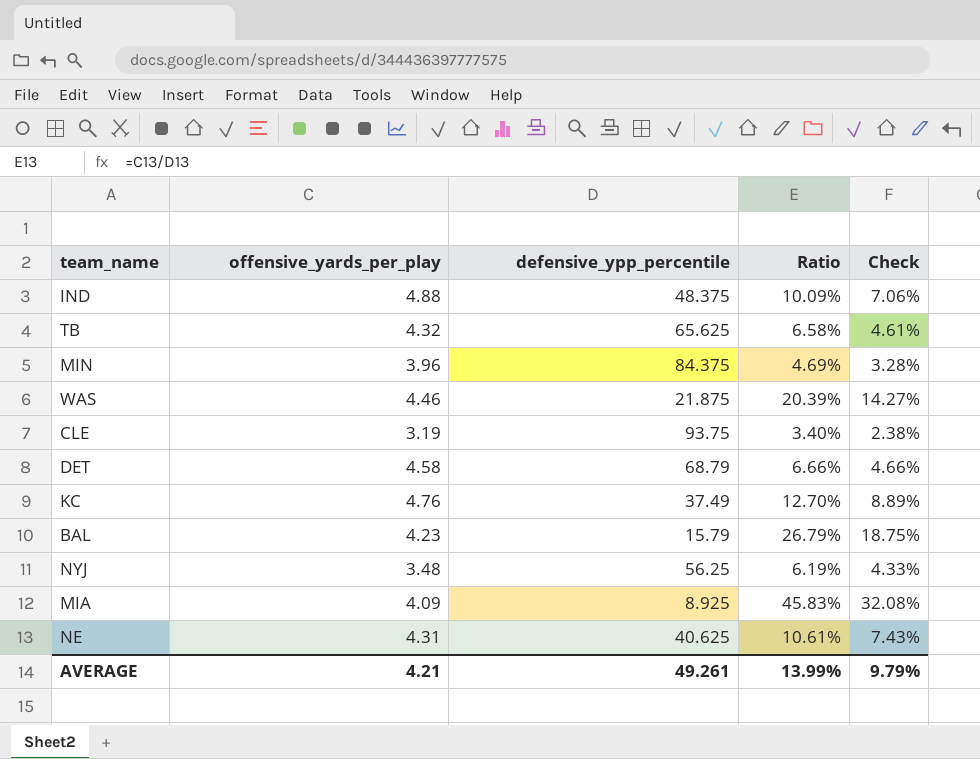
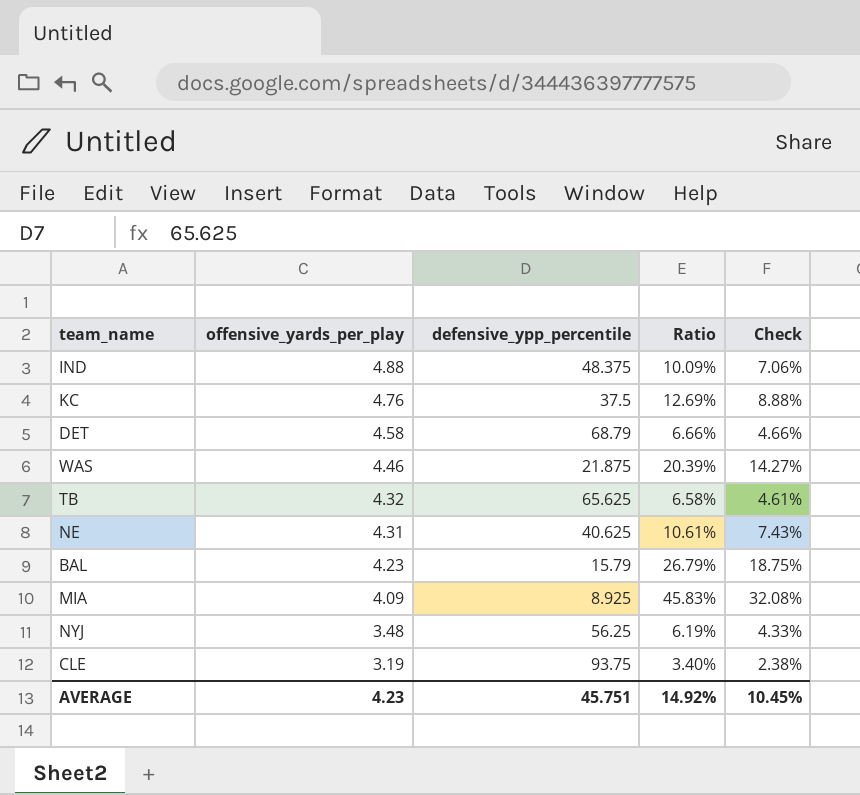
row order: none -> offensive_yards_per_play descending
row MIN: 3.96 | 84.375 | 4.69% | 3.28% -> none
KC | defensive_ypp_percentile: 37.49 -> 37.5
KC | Ratio: 12.70% -> 12.69%
KC | Check: 8.89% -> 8.88%
AVERAGE | offensive_yards_per_play: 4.21 -> 4.23
AVERAGE | defensive_ypp_percentile: 49.261 -> 45.751
AVERAGE | Ratio: 13.99% -> 14.92%
AVERAGE | Check: 9.79% -> 10.45%

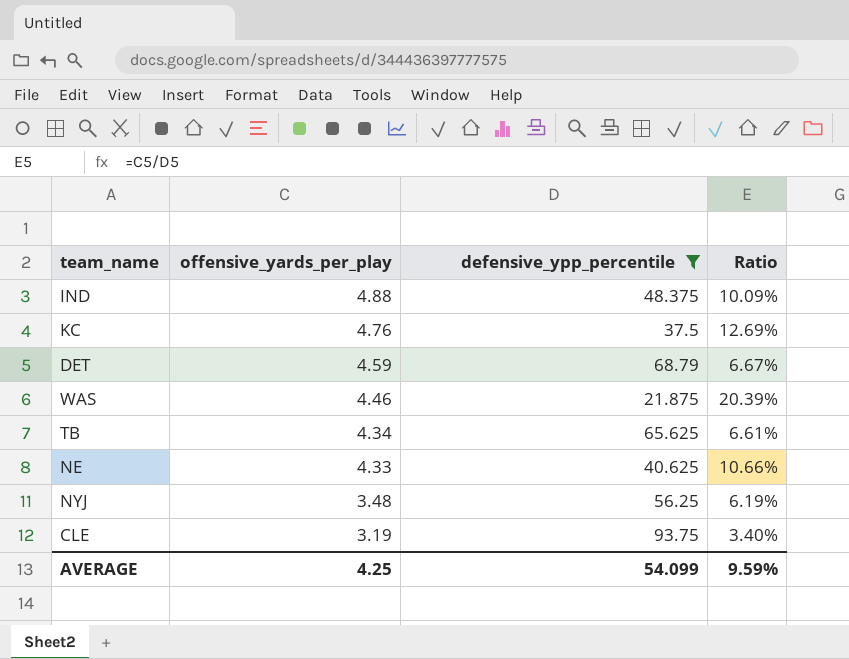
filter: none -> defensive_ypp_percentile >= 21.875
column Check | formula: [Ratio] * 0.7 -> none
DET | offensive_yards_per_play: 4.58 -> 4.59
DET | Ratio: 6.66% -> 6.67%
TB | offensive_yards_per_play: 4.32 -> 4.34
TB | Ratio: 6.58% -> 6.61%
NE | offensive_yards_per_play: 4.31 -> 4.33
NE | Ratio: 10.61% -> 10.66%
AVERAGE | offensive_yards_per_play: 4.23 -> 4.25
AVERAGE | defensive_ypp_percentile: 45.751 -> 54.099
AVERAGE | Ratio: 14.92% -> 9.59%

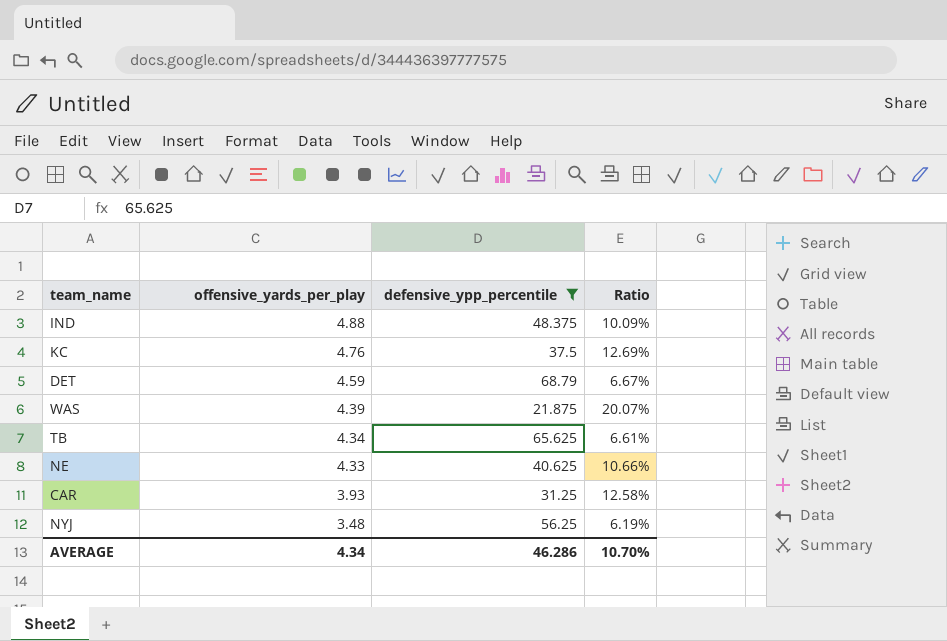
row CLE: 3.19 | 93.75 | 3.40% -> none
WAS | offensive_yards_per_play: 4.46 -> 4.39
WAS | Ratio: 20.39% -> 20.07%
row CAR: none -> 3.93 | 31.25 | 12.58%
AVERAGE | offensive_yards_per_play: 4.25 -> 4.34
AVERAGE | defensive_ypp_percentile: 54.099 -> 46.286
AVERAGE | Ratio: 9.59% -> 10.70%

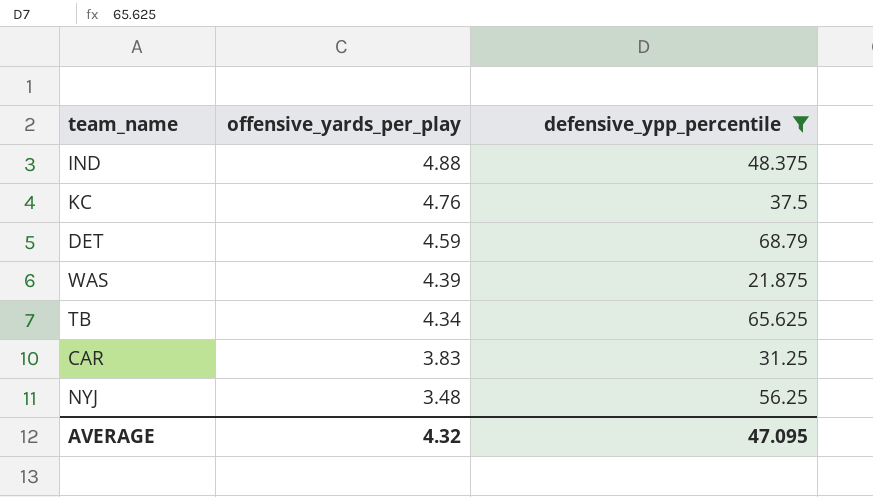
column Ratio | formula: [offensive_yards_per_play] / [defensive_ypp_percentile] -> none
row NE: 4.33 | 40.625 | 10.66% -> none
CAR | offensive_yards_per_play: 3.93 -> 3.83
AVERAGE | offensive_yards_per_play: 4.34 -> 4.32
AVERAGE | defensive_ypp_percentile: 46.286 -> 47.095

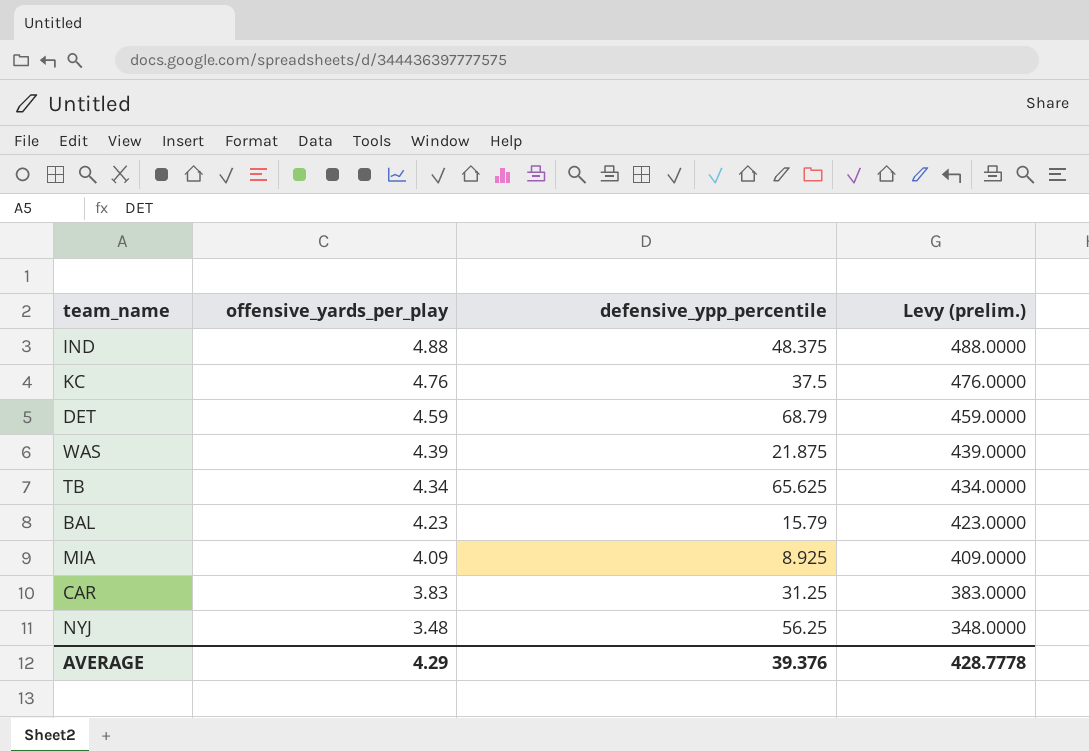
filter: defensive_ypp_percentile >= 21.875 -> none
column Levy (prelim.) | formula: none -> [offensive_yards_per_play] * 100
AVERAGE | offensive_yards_per_play: 4.32 -> 4.29
AVERAGE | defensive_ypp_percentile: 47.095 -> 39.376

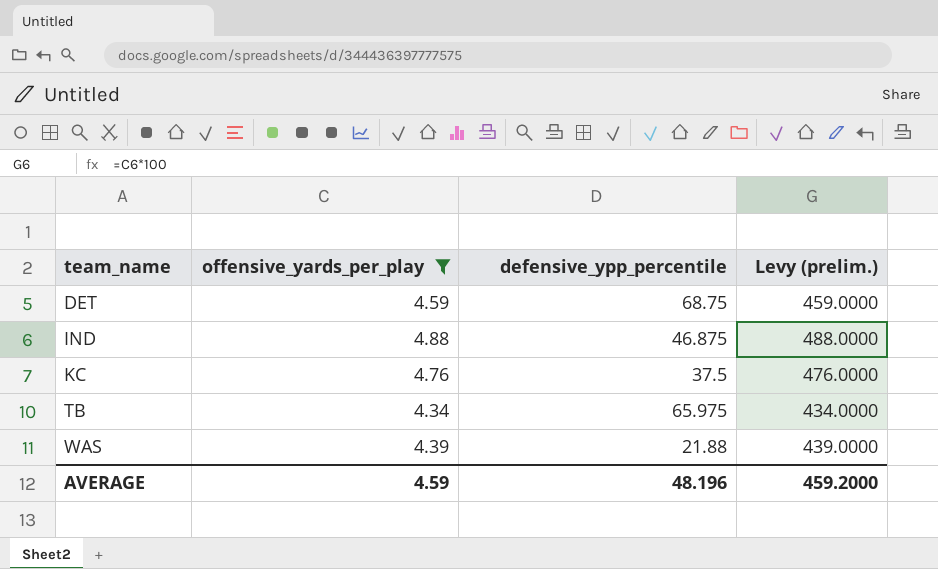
filter: none -> offensive_yards_per_play >= 4.34
row order: offensive_yards_per_play descending -> team_name ascending
DET | defensive_ypp_percentile: 68.79 -> 68.75
IND | defensive_ypp_percentile: 48.375 -> 46.875
TB | defensive_ypp_percentile: 65.625 -> 65.975
WAS | defensive_ypp_percentile: 21.875 -> 21.88
AVERAGE | offensive_yards_per_play: 4.29 -> 4.59
AVERAGE | defensive_ypp_percentile: 39.376 -> 48.196
AVERAGE | Levy (prelim.): 428.7778 -> 459.2000

